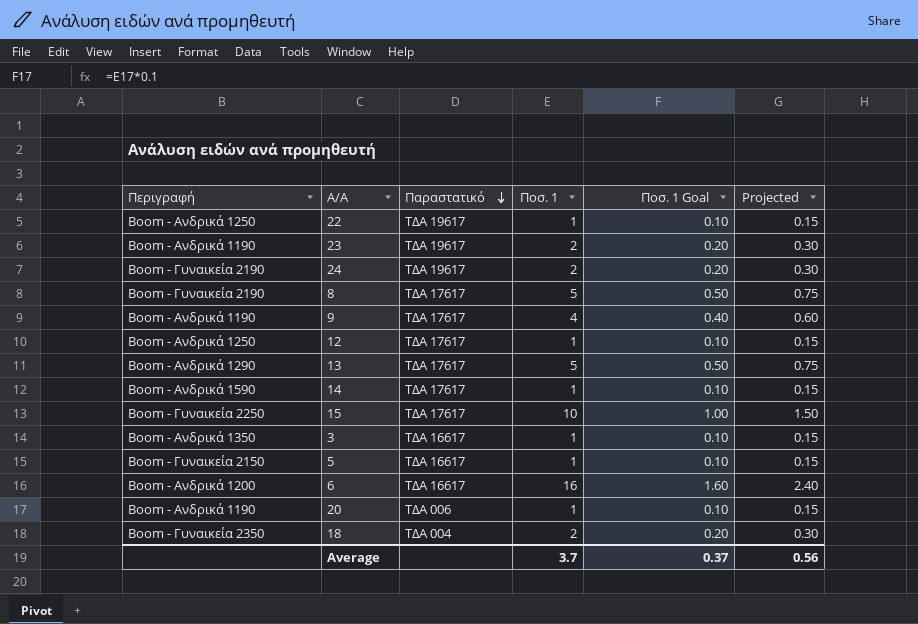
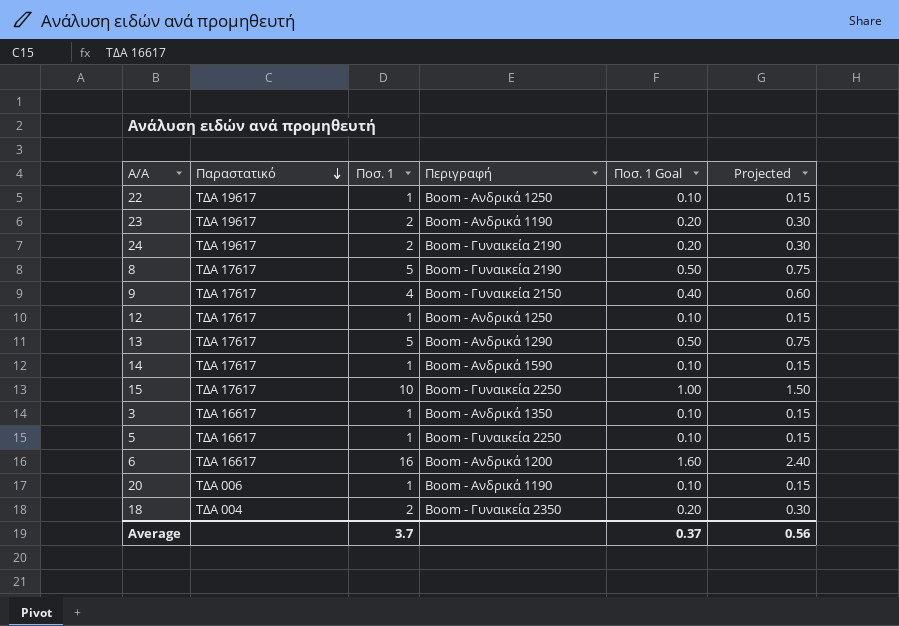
column Περιγραφή | position: 1 -> 4
9 | Περιγραφή: Boom - Ανδρικά 1190 -> Boom - Γυναικεία 2150
5 | Περιγραφή: Boom - Γυναικεία 2150 -> Boom - Γυναικεία 2250

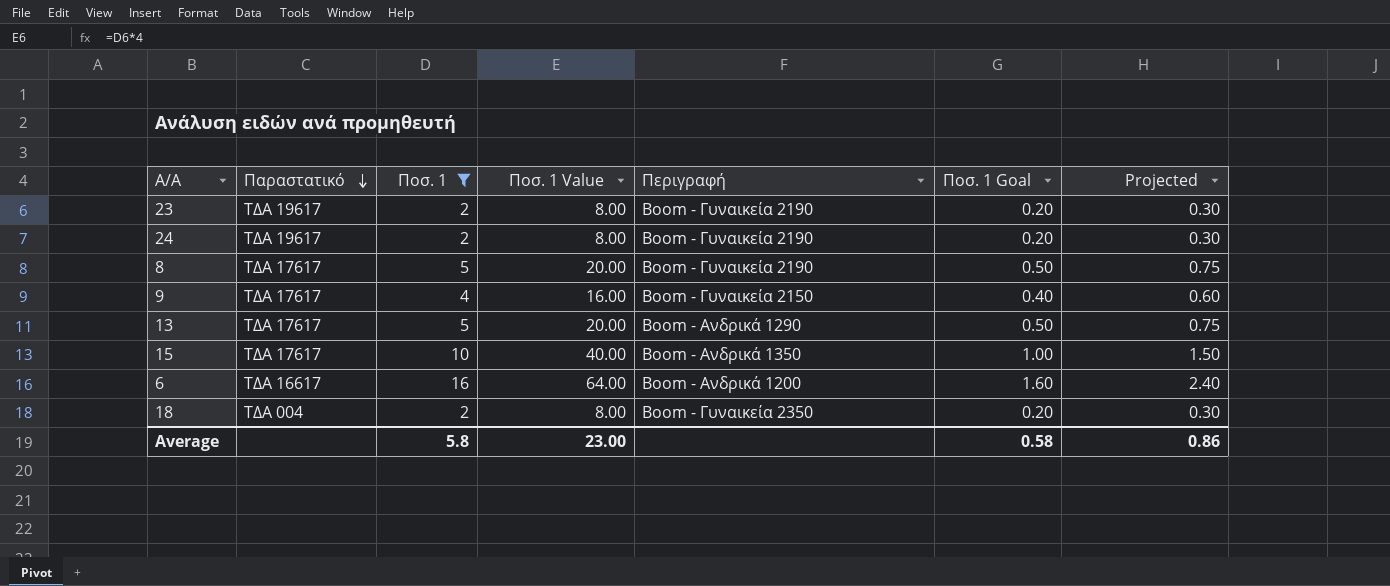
filter: none -> Ποσ. 1 != 1
column Ποσ. 1 Value | formula: none -> [Ποσ. 1] * 4
23 | Περιγραφή: Boom - Ανδρικά 1190 -> Boom - Γυναικεία 2190
15 | Περιγραφή: Boom - Γυναικεία 2250 -> Boom - Ανδρικά 1350
Average | Ποσ. 1: 3.7 -> 5.8
Average | Ποσ. 1 Goal: 0.37 -> 0.58
Average | Projected: 0.56 -> 0.86

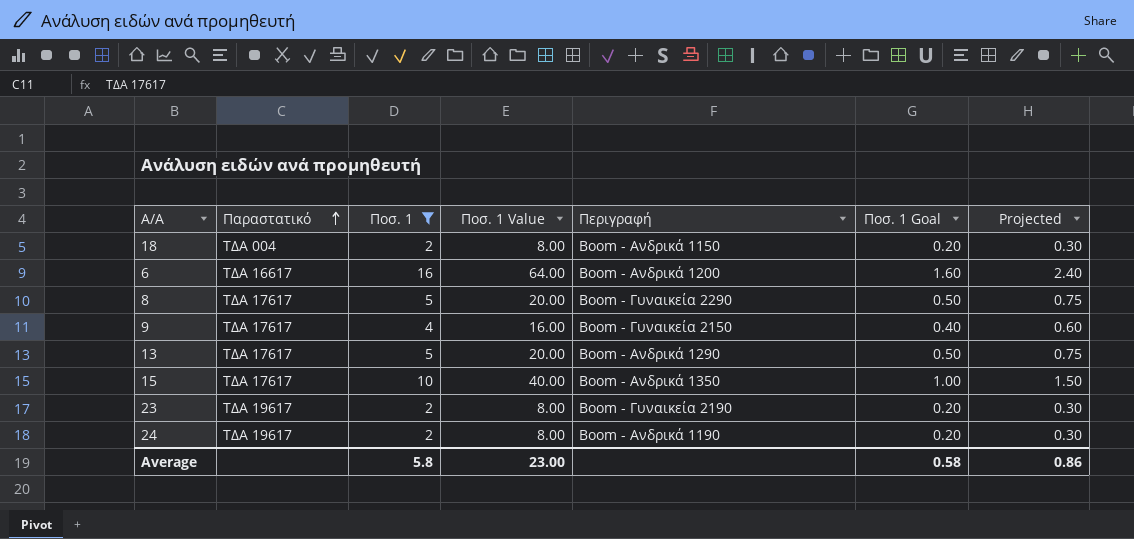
row order: Παραστατικό descending -> Παραστατικό ascending
18 | Περιγραφή: Boom - Γυναικεία 2350 -> Boom - Ανδρικά 1150
8 | Περιγραφή: Boom - Γυναικεία 2190 -> Boom - Γυναικεία 2290
24 | Περιγραφή: Boom - Γυναικεία 2190 -> Boom - Ανδρικά 1190

